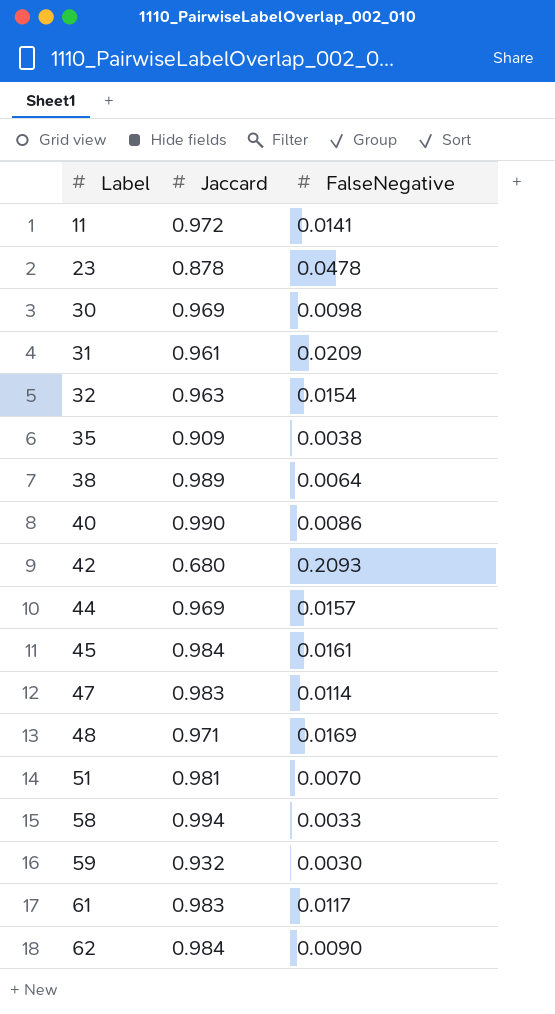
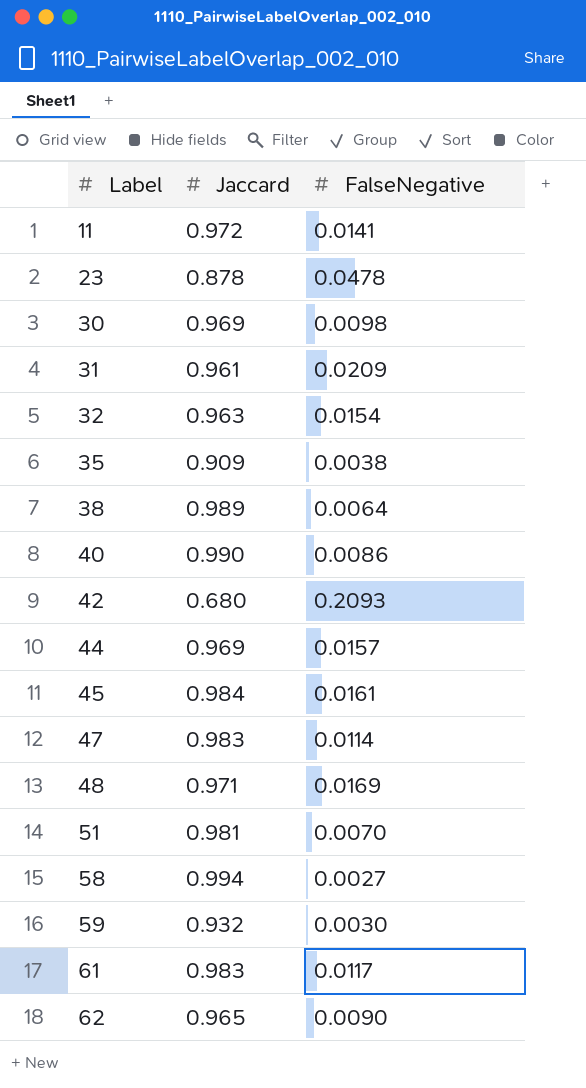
58 | FalseNegative: 0.0033 -> 0.0027
62 | Jaccard: 0.984 -> 0.965

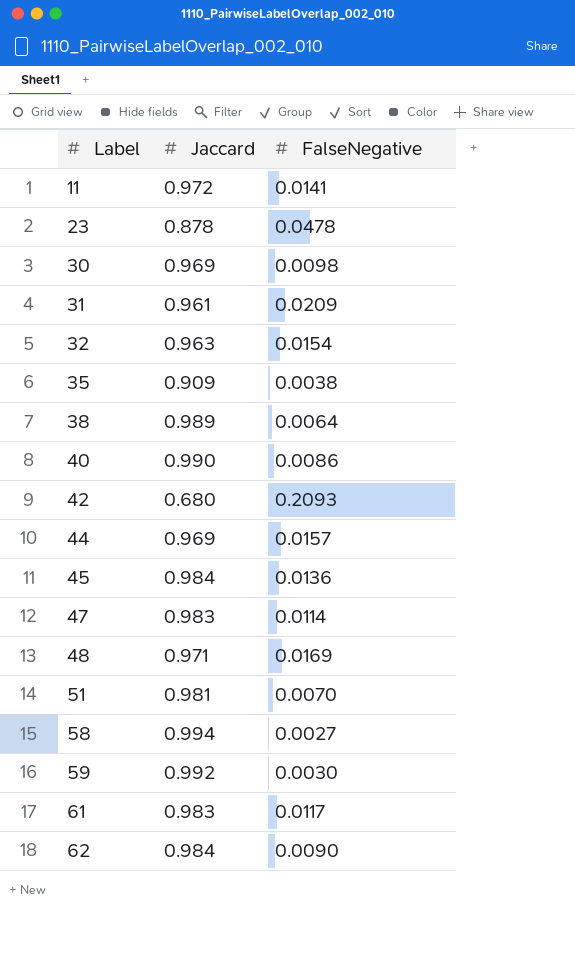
45 | FalseNegative: 0.0161 -> 0.0136
59 | Jaccard: 0.932 -> 0.992
62 | Jaccard: 0.965 -> 0.984

